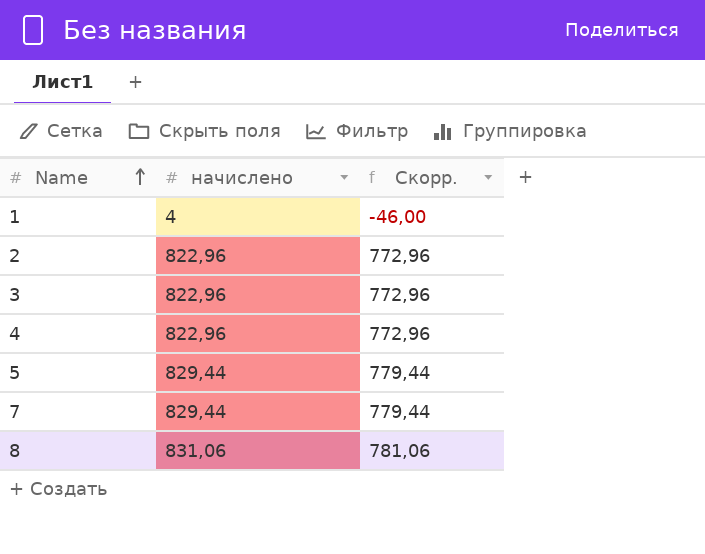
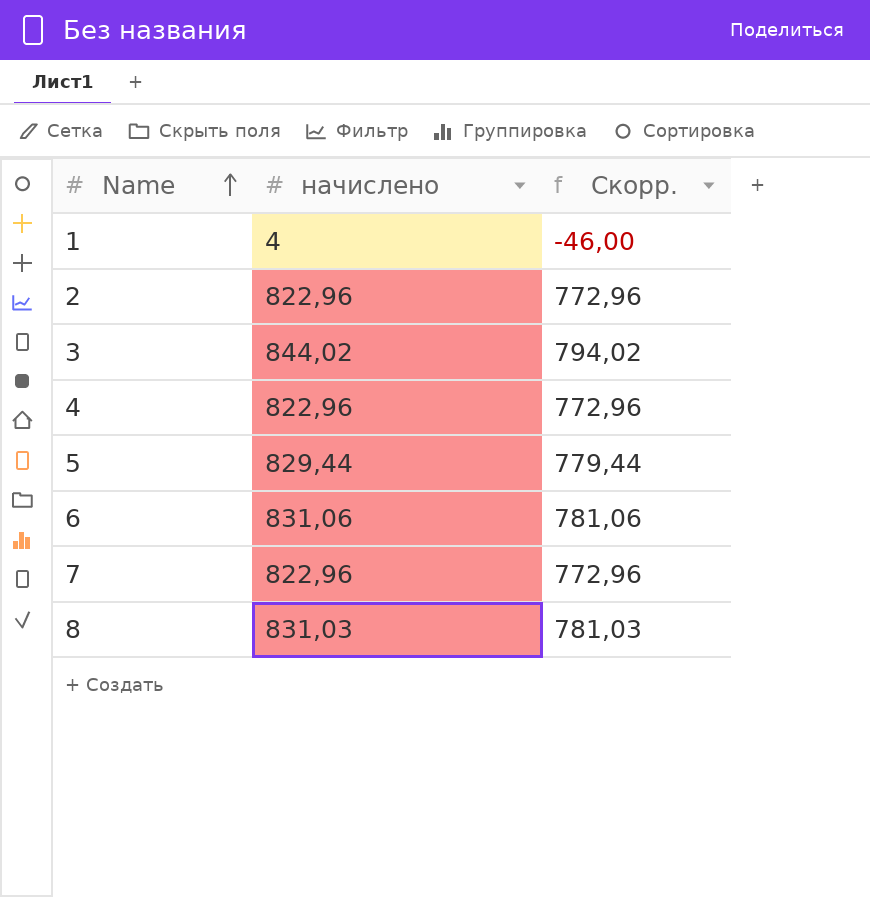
3 | начислено: 822,96 -> 844,02
3 | Скорр.: 772,96 -> 794,02
row 6: none -> 831,06 | 781,06
7 | начислено: 829,44 -> 822,96
7 | Скорр.: 779,44 -> 772,96
8 | начислено: 831,06 -> 831,03
8 | Скорр.: 781,06 -> 781,03

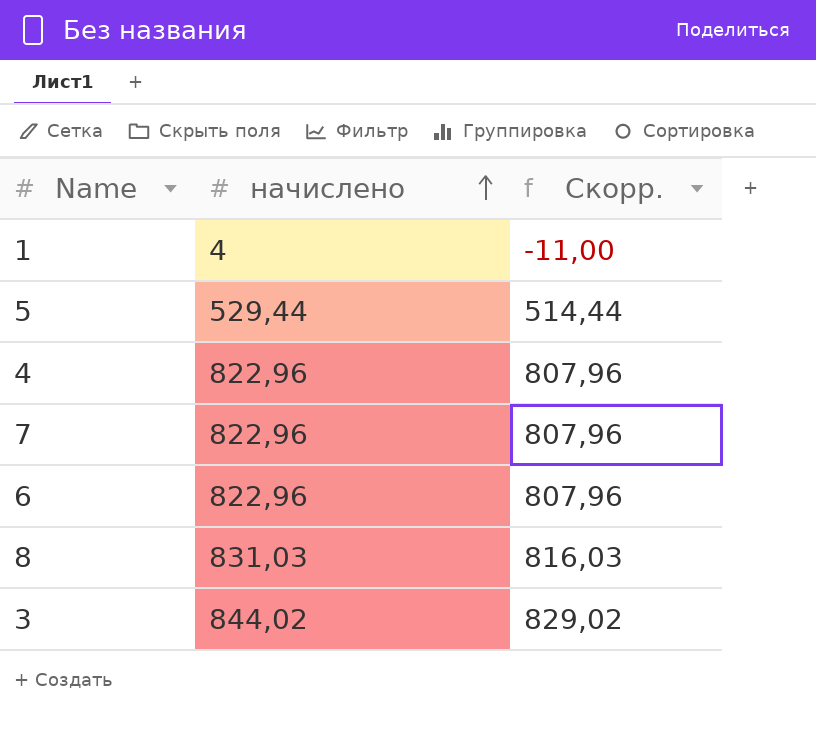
row order: Name ascending -> начислено ascending
column Скорр. | formula: [начислено] - 50 -> [начислено] - 15
row 2: 822,96 | 772,96 -> none
5 | начислено: 829,44 -> 529,44
6 | начислено: 831,06 -> 822,96

